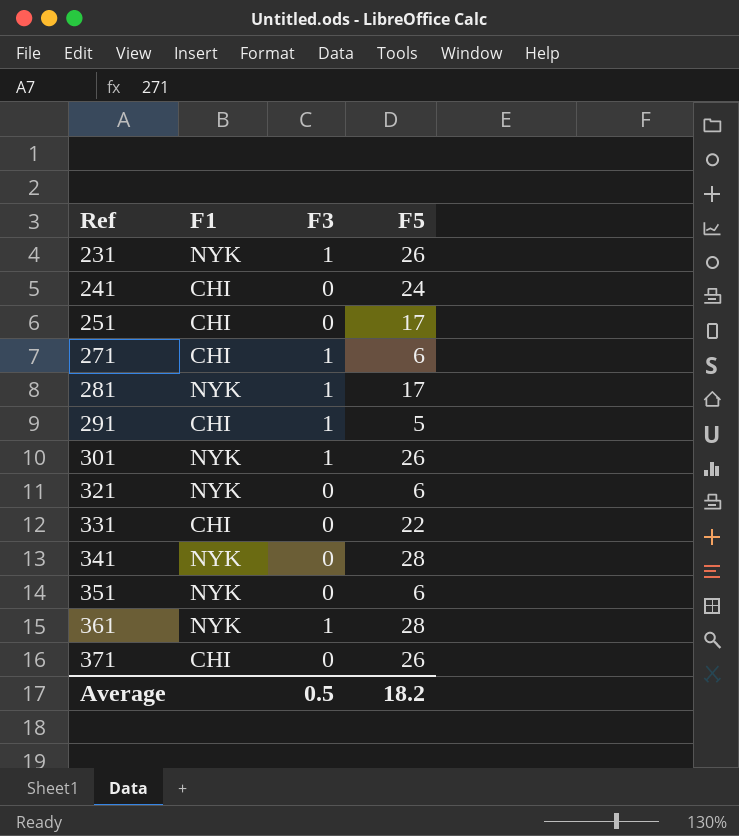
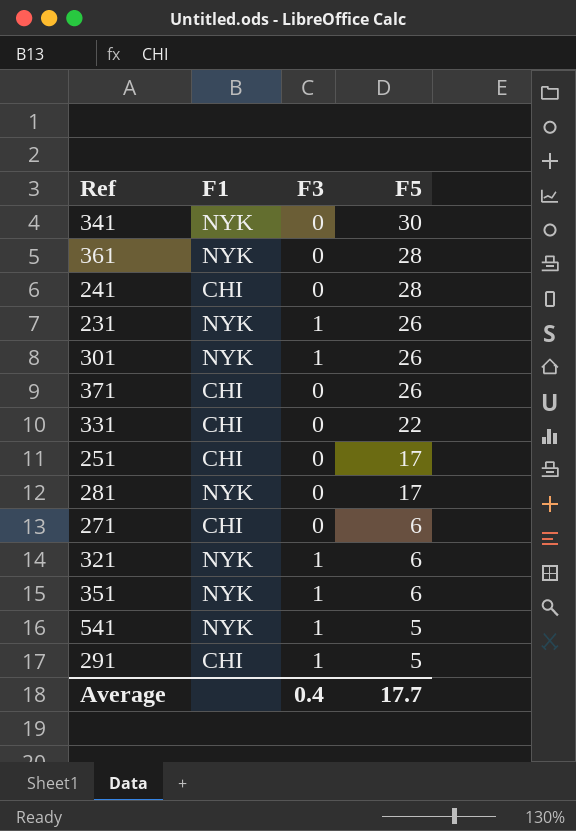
row order: Ref ascending -> F5 descending
341 | F5: 28 -> 30
361 | F3: 1 -> 0
241 | F5: 24 -> 28
281 | F3: 1 -> 0
271 | F3: 1 -> 0
321 | F3: 0 -> 1
351 | F3: 0 -> 1
row 541: none -> NYK | 1 | 5
Average | F3: 0.5 -> 0.4
Average | F5: 18.2 -> 17.7

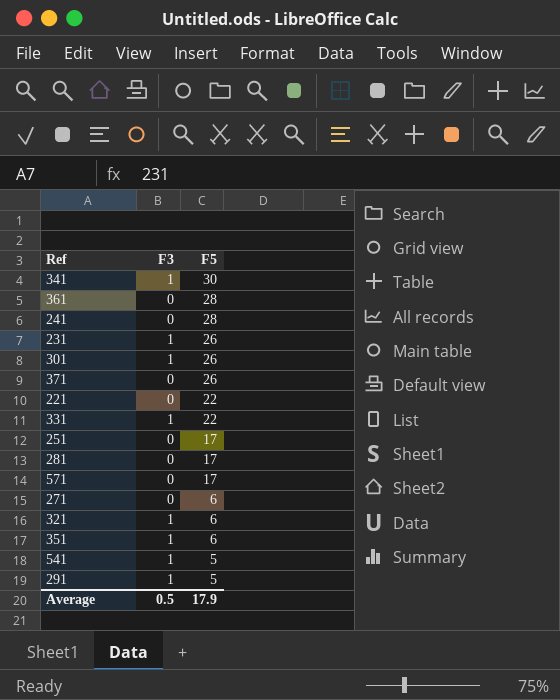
column F1 | position: 2 -> none
341 | F3: 0 -> 1
row 221: none -> 0 | 22
331 | F3: 0 -> 1
row 571: none -> 0 | 17
Average | F3: 0.4 -> 0.5
Average | F5: 17.7 -> 17.9

